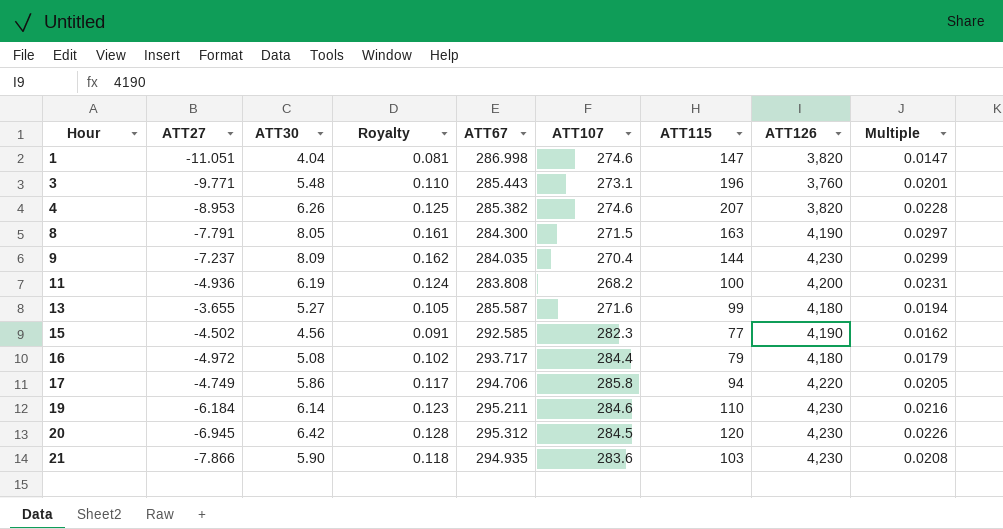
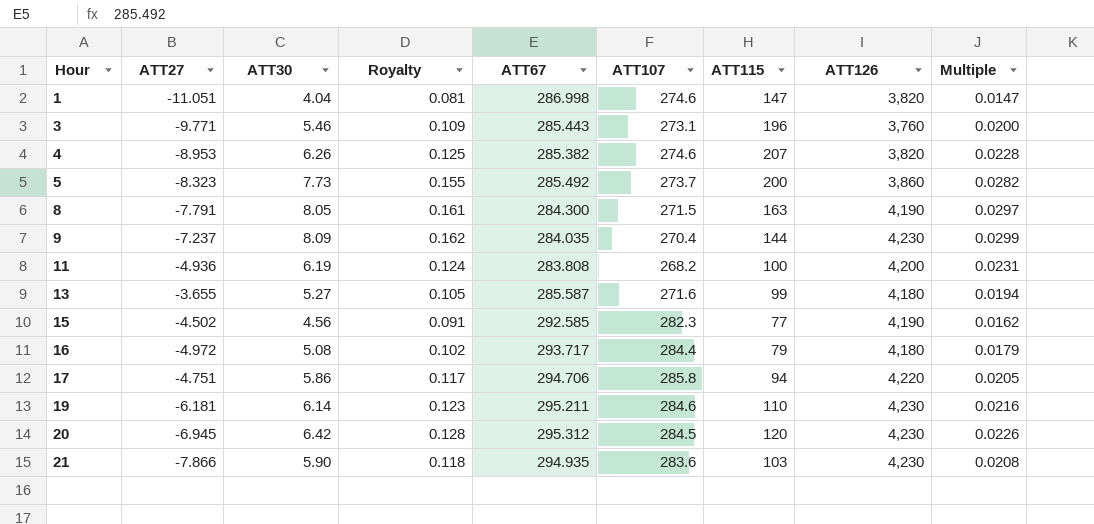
3 | ATT30: 5.48 -> 5.46
3 | Royalty: 0.110 -> 0.109
3 | Multiple: 0.0201 -> 0.0200
row 5: none -> -8.323 | 7.73 | 0.155 | 285.492 | 273.7 | 200 | 3,860 | 0.0282
17 | ATT27: -4.749 -> -4.751
19 | ATT27: -6.184 -> -6.181

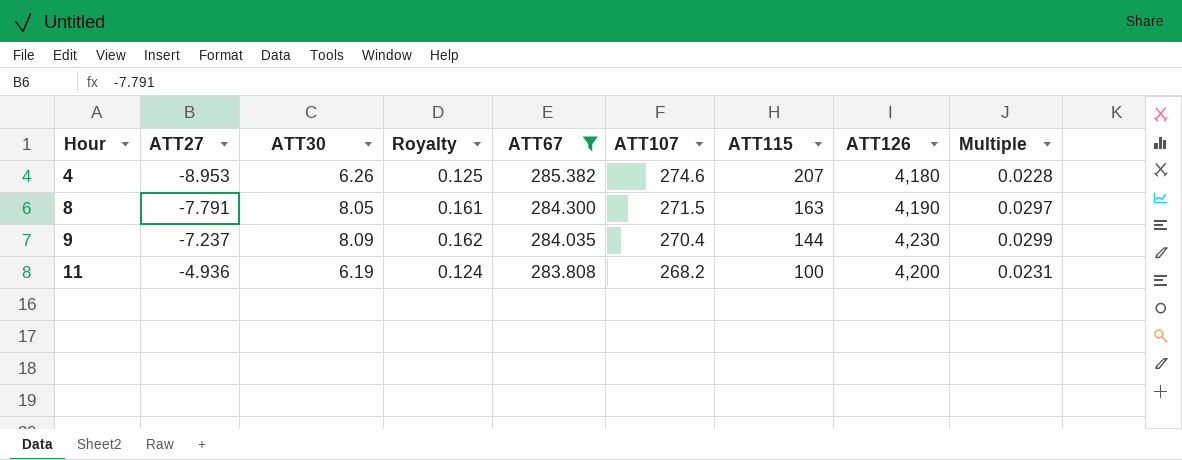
filter: none -> ATT67 <= 285.382
4 | ATT126: 3,820 -> 4,180

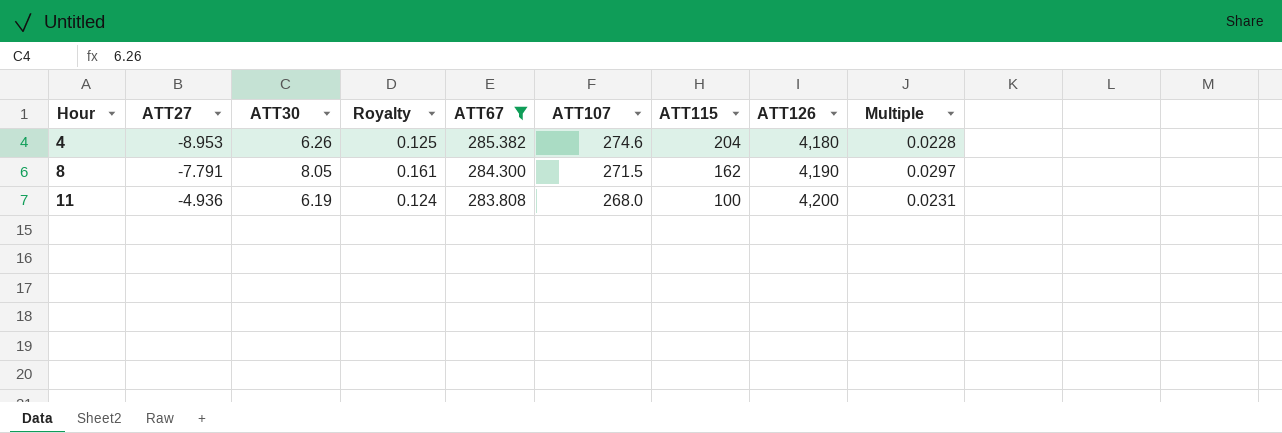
row 9: -7.237 | 8.09 | 0.162 | 284.035 | 270.4 | 144 | 4,230 | 0.0299 -> none
4 | ATT115: 207 -> 204
8 | ATT115: 163 -> 162
11 | ATT107: 268.2 -> 268.0

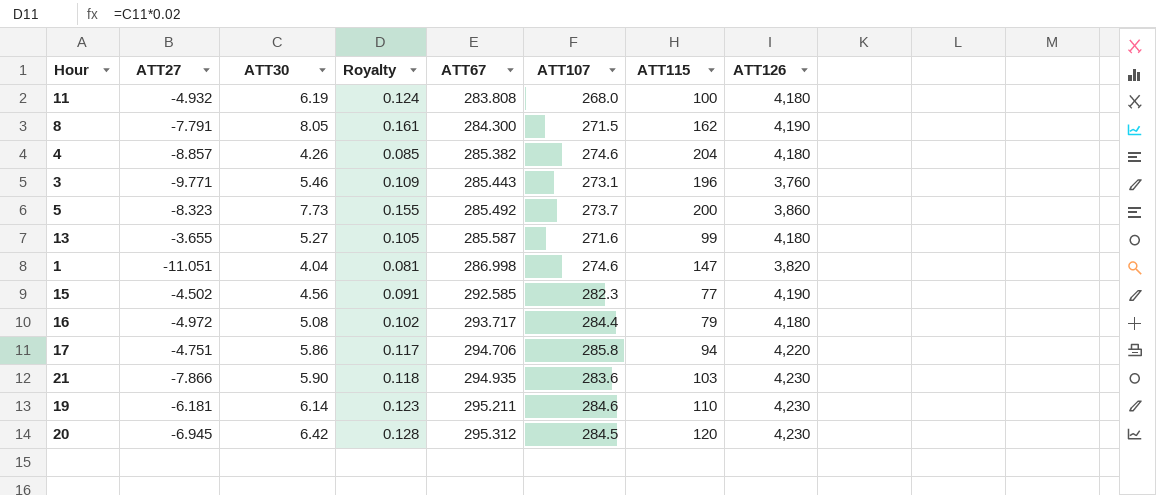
filter: ATT67 <= 285.382 -> none
row order: Hour ascending -> ATT67 ascending
column Multiple | formula: [ATT30] / [ATT107] -> none
11 | ATT27: -4.936 -> -4.932
11 | ATT126: 4,200 -> 4,180
4 | ATT27: -8.953 -> -8.857
4 | ATT30: 6.26 -> 4.26
4 | Royalty: 0.125 -> 0.085

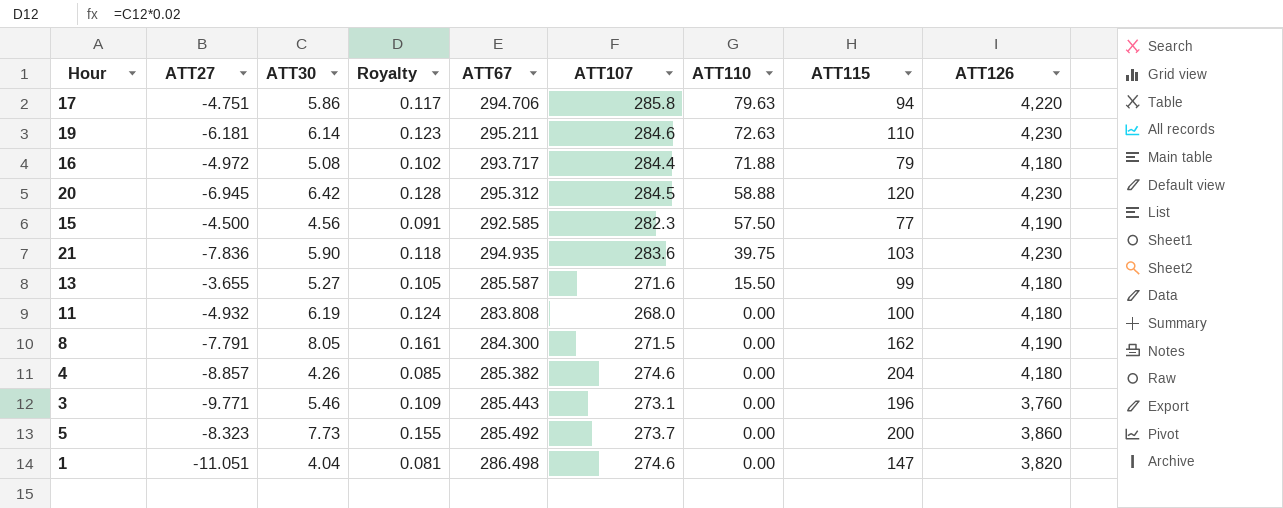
row order: ATT67 ascending -> ATT110 descending
column ATT110 | position: none -> 7
15 | ATT27: -4.502 -> -4.500
21 | ATT27: -7.866 -> -7.836
1 | ATT67: 286.998 -> 286.498

